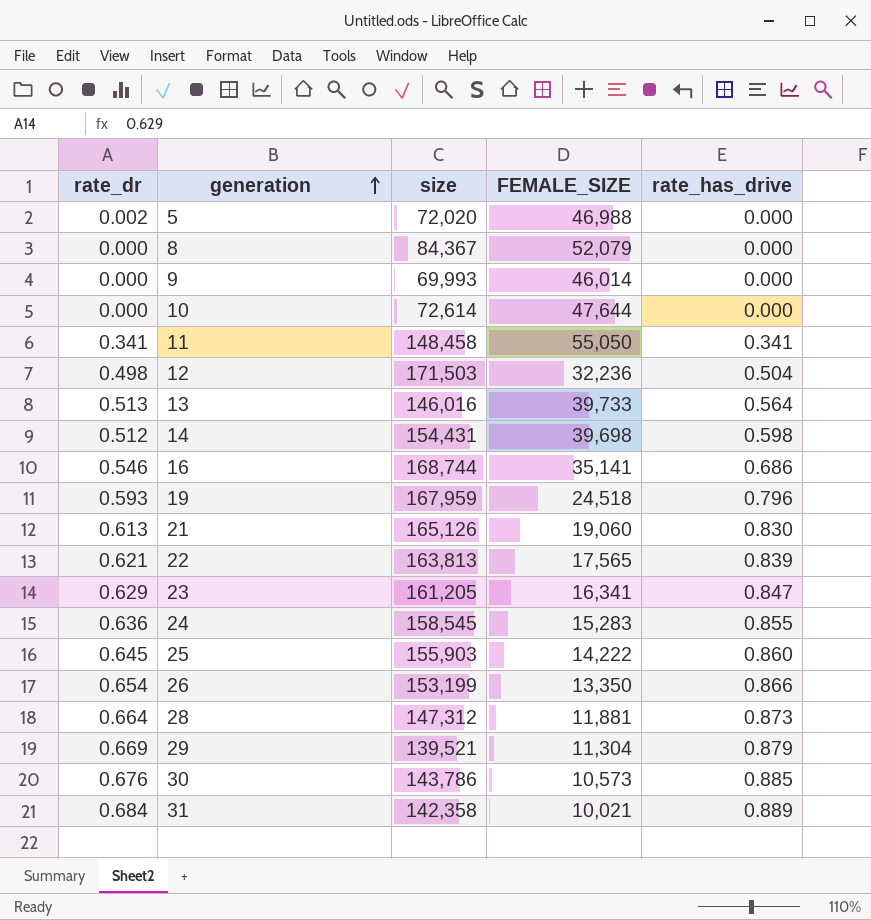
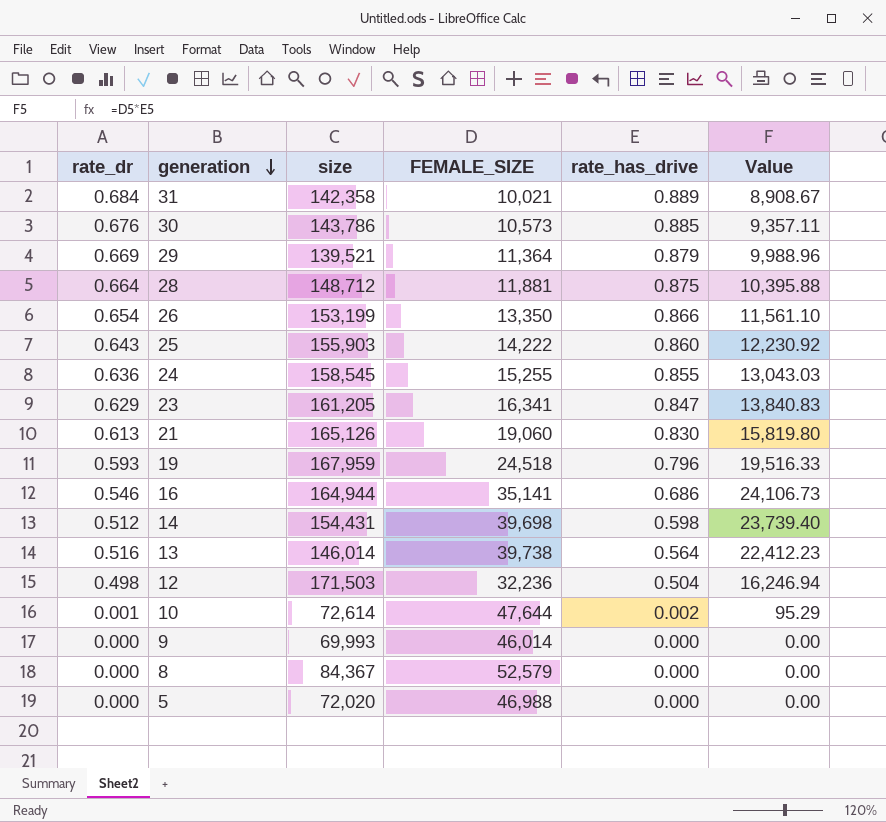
row order: generation ascending -> generation descending
column Value | formula: none -> [FEMALE_SIZE] * [rate_has_drive]
row 11: 0.341 | 148,458 | 55,050 | 0.341 -> none
row 22: 0.621 | 163,813 | 17,565 | 0.839 -> none
29 | FEMALE_SIZE: 11,304 -> 11,364
28 | size: 147,312 -> 148,712
28 | rate_has_drive: 0.873 -> 0.875
25 | rate_dr: 0.645 -> 0.643
24 | FEMALE_SIZE: 15,283 -> 15,255
16 | size: 168,744 -> 164,944
13 | rate_dr: 0.513 -> 0.516
13 | size: 146,016 -> 146,014
13 | FEMALE_SIZE: 39,733 -> 39,738
10 | rate_dr: 0.000 -> 0.001
10 | rate_has_drive: 0.000 -> 0.002
8 | FEMALE_SIZE: 52,079 -> 52,579
5 | rate_dr: 0.002 -> 0.000

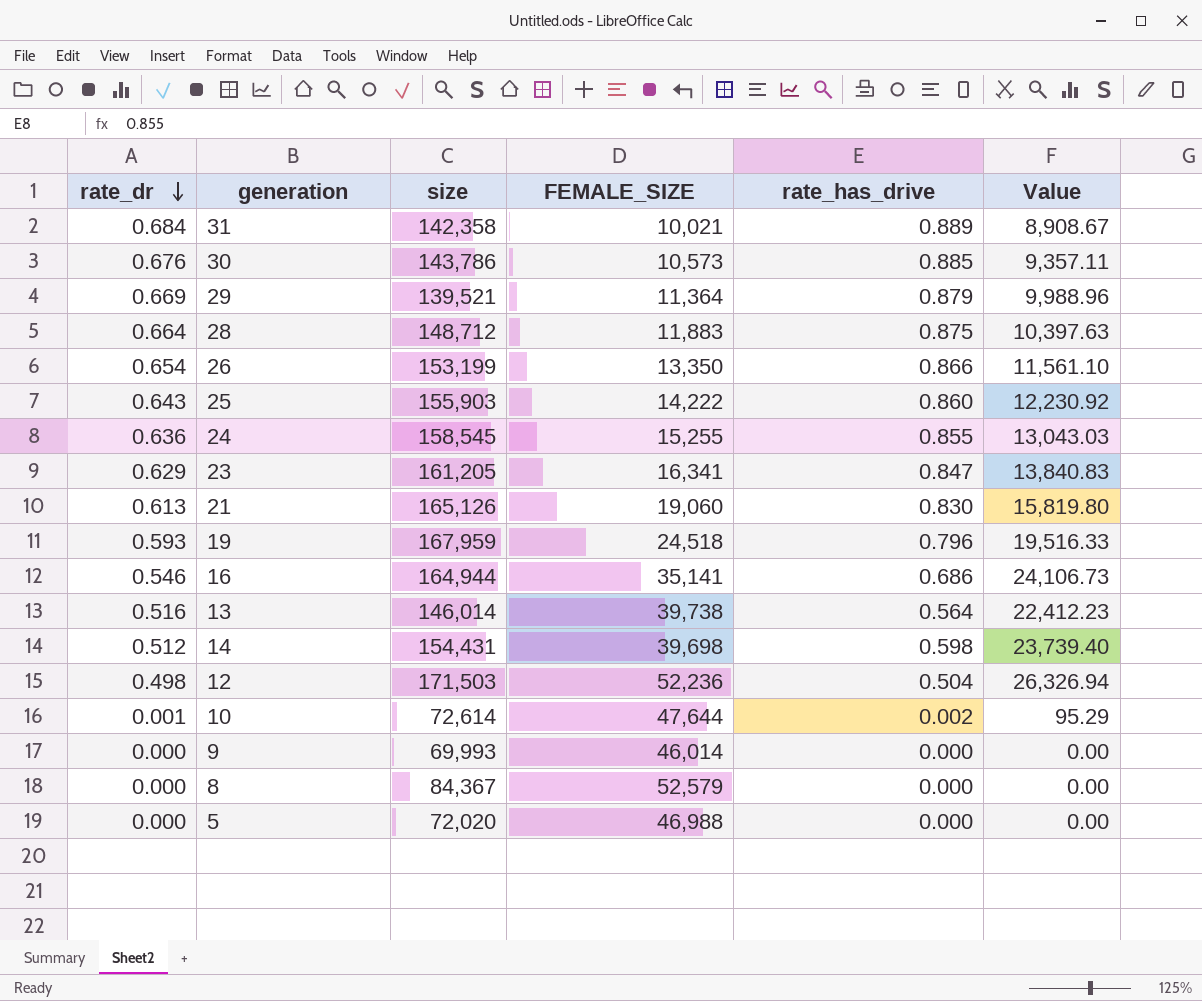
row order: generation descending -> rate_dr descending
28 | FEMALE_SIZE: 11,881 -> 11,883
28 | Value: 10,395.88 -> 10,397.63
12 | FEMALE_SIZE: 32,236 -> 52,236
12 | Value: 16,246.94 -> 26,326.94

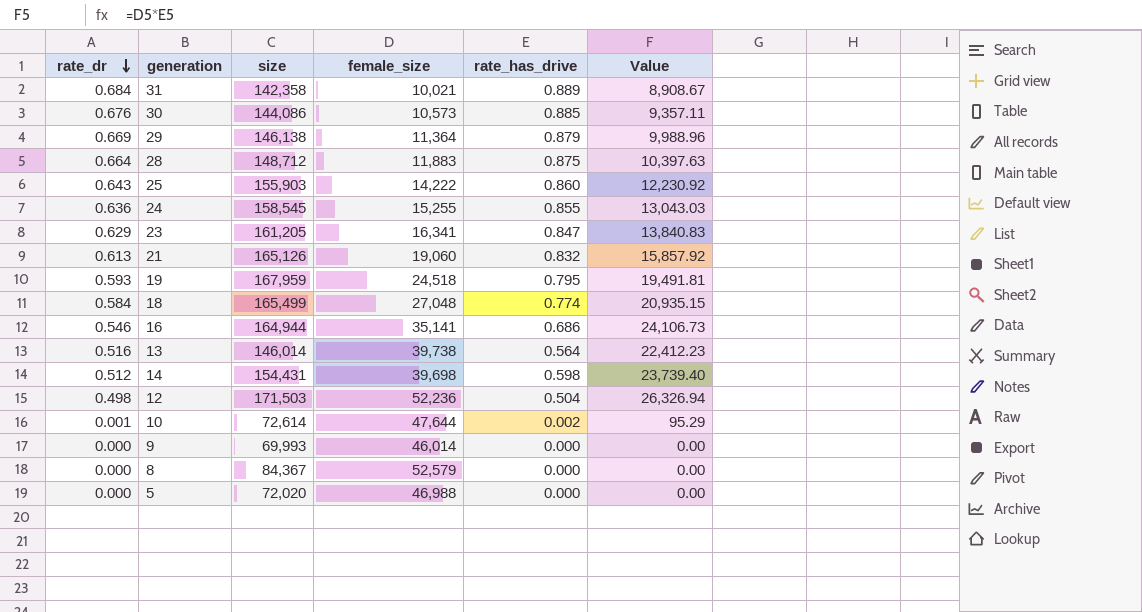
column name: FEMALE_SIZE -> female_size
row 26: 0.654 | 153,199 | 13,350 | 0.866 | 11,561.10 -> none
30 | size: 143,786 -> 144,086
29 | size: 139,521 -> 146,138
21 | rate_has_drive: 0.830 -> 0.832
21 | Value: 15,819.80 -> 15,857.92
19 | rate_has_drive: 0.796 -> 0.795
19 | Value: 19,516.33 -> 19,491.81
row 18: none -> 0.584 | 165,499 | 27,048 | 0.774 | 20,935.15

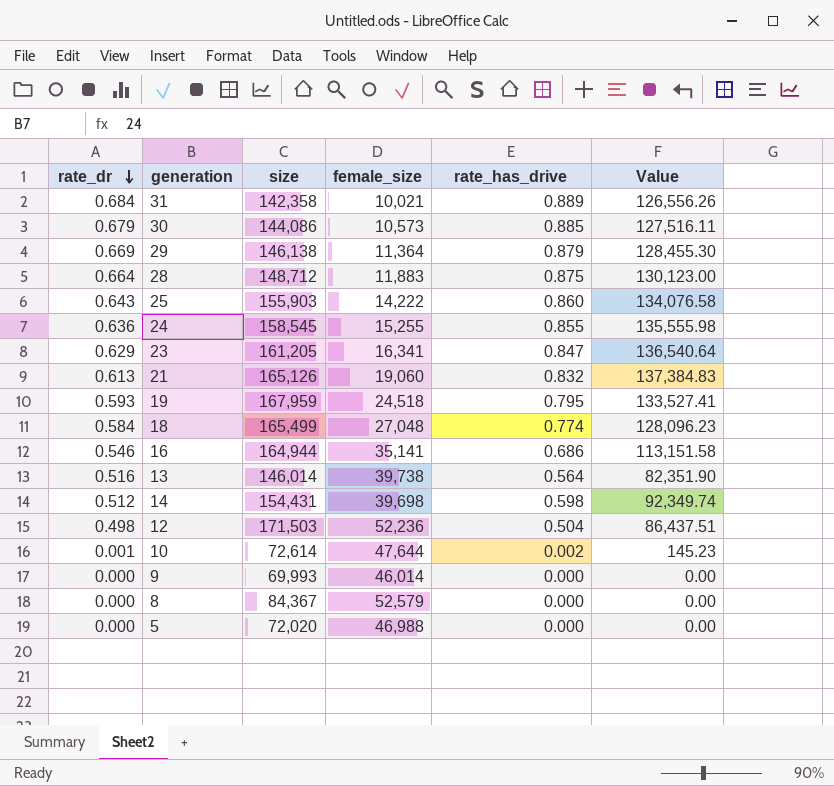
column Value | formula: [female_size] * [rate_has_drive] -> [size] * [rate_has_drive]
30 | rate_dr: 0.676 -> 0.679

